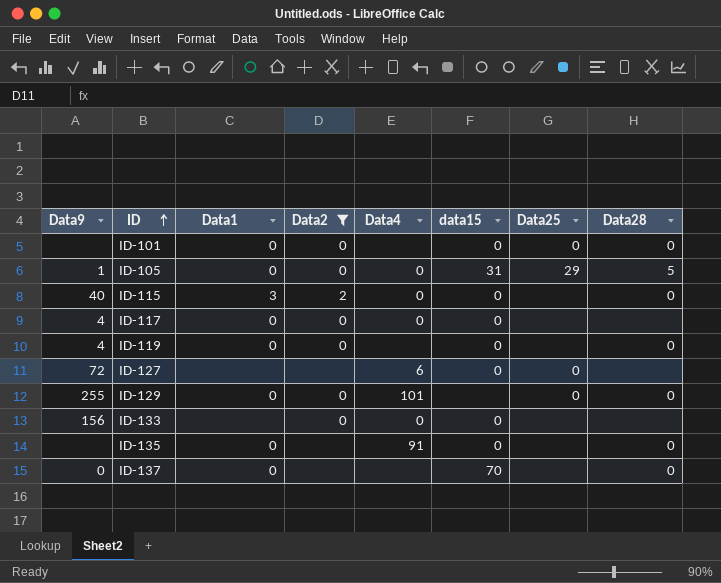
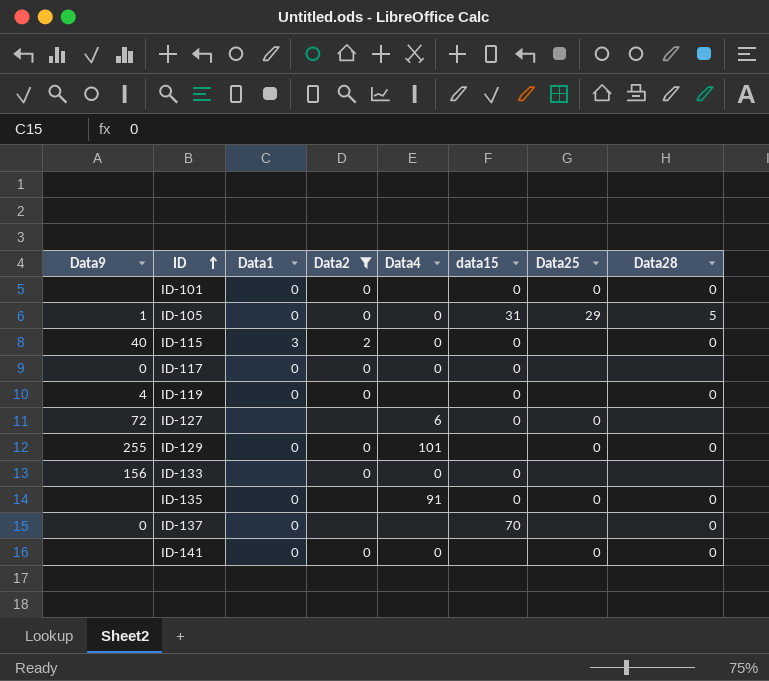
ID-117 | Data9: 4 -> 0
ID-135 | Data25: none -> 0
row ID-141: none -> none | 0 | 0 | 0 | none | 0 | 0

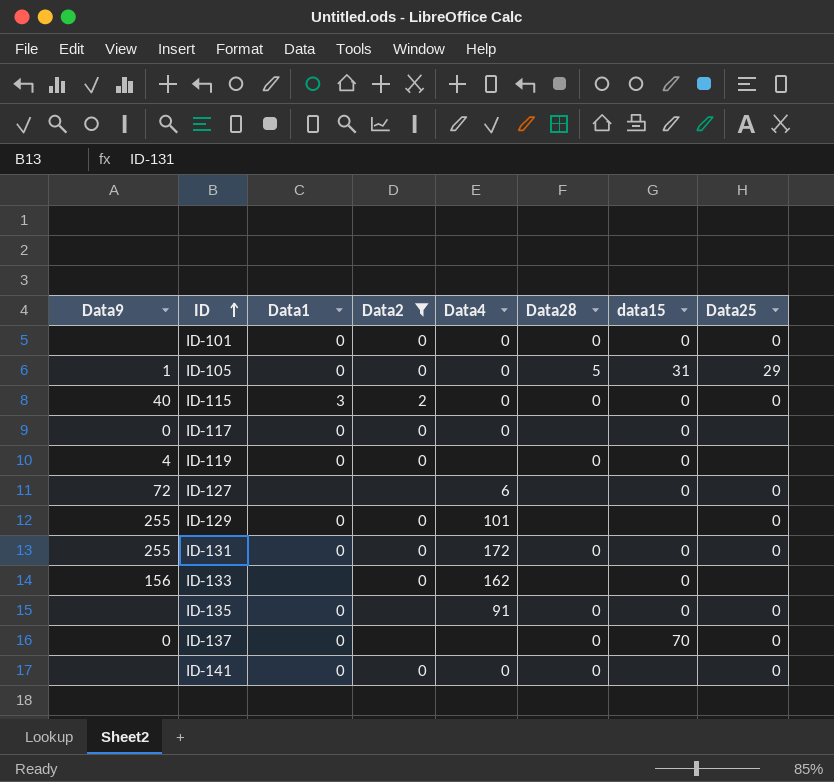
column Data28 | position: 8 -> 6
ID-101 | Data4: none -> 0
ID-115 | Data25: none -> 0
ID-129 | Data28: 0 -> none
row ID-131: none -> 255 | 0 | 0 | 172 | 0 | 0 | 0
ID-133 | Data4: 0 -> 162
ID-137 | Data25: none -> 0

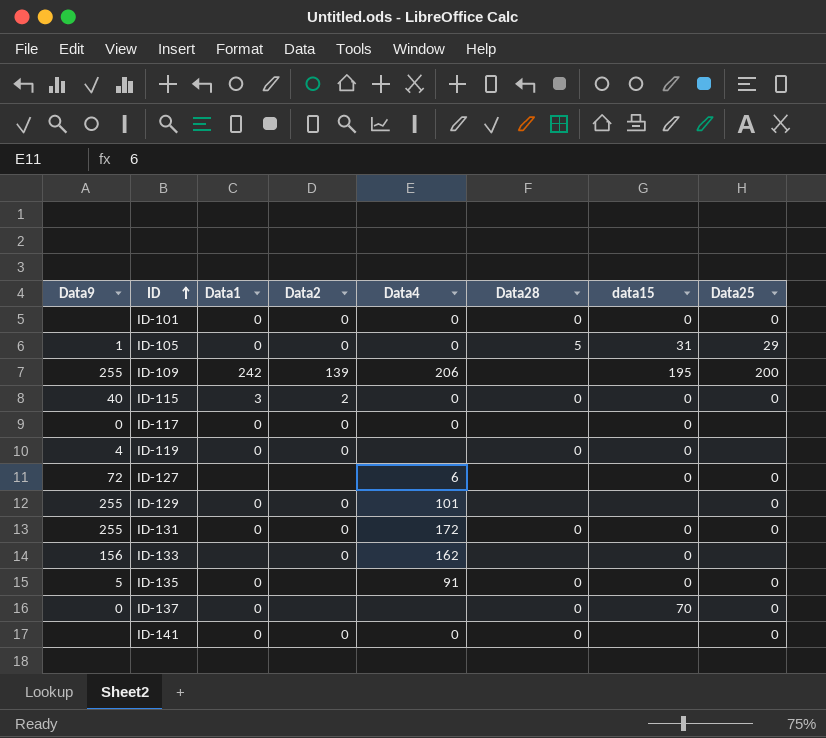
filter: Data2 != 139 -> none
ID-135 | Data9: none -> 5

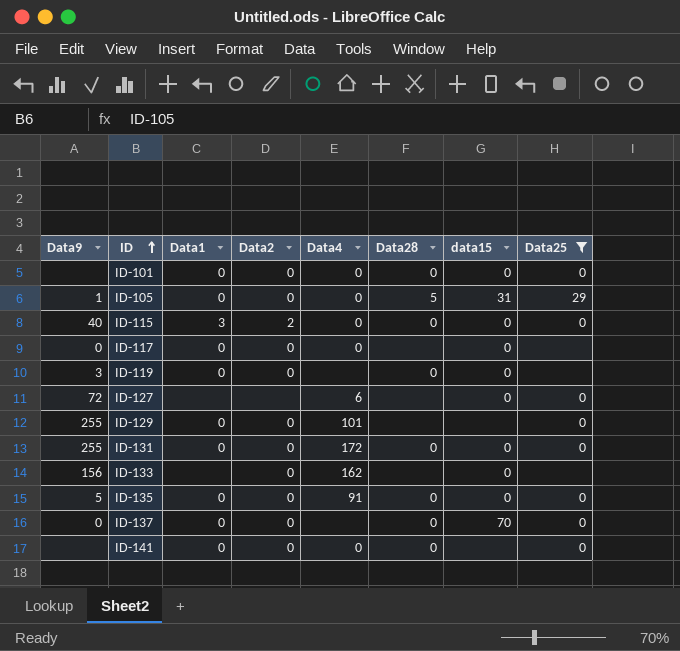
filter: none -> Data25 != 200
ID-119 | Data9: 4 -> 3
ID-135 | Data2: none -> 0
ID-137 | Data2: none -> 0

